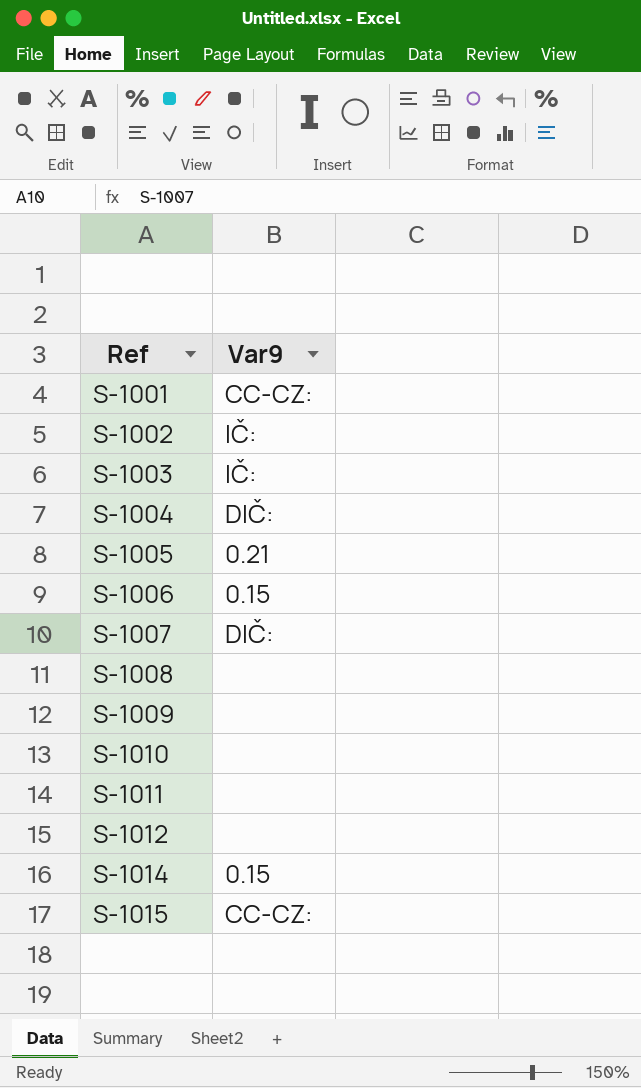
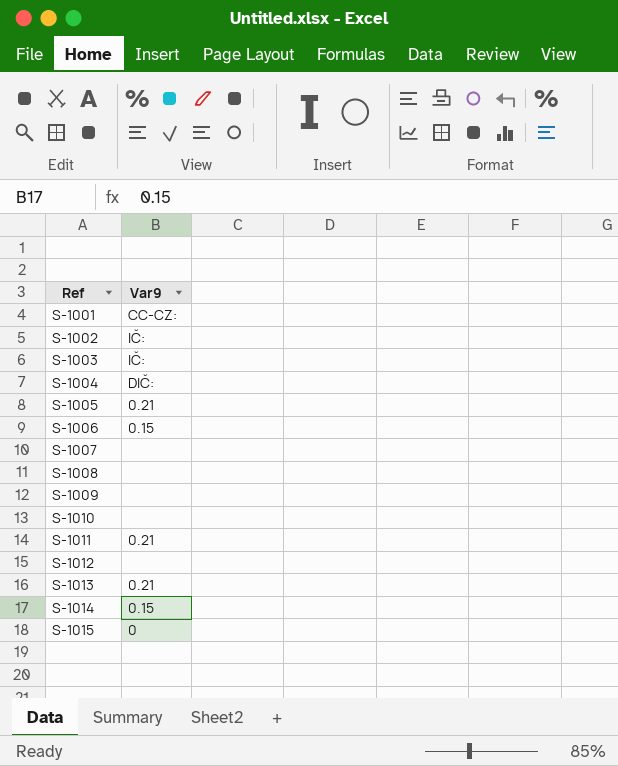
S-1007 | Var9: DIČ: -> none
S-1011 | Var9: none -> 0.21
row S-1013: none -> 0.21
S-1015 | Var9: CC-CZ: -> 0

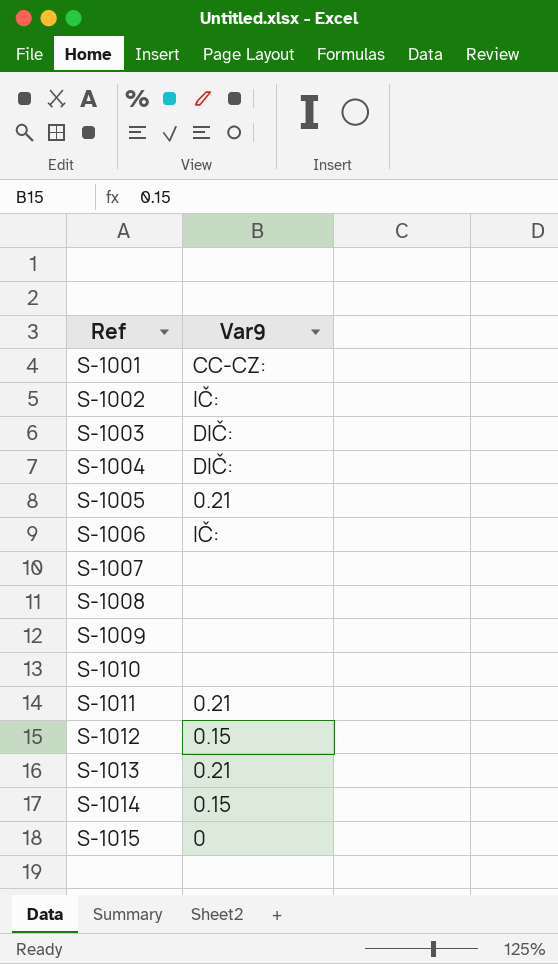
S-1003 | Var9: IČ: -> DIČ:
S-1006 | Var9: 0.15 -> IČ:
S-1012 | Var9: none -> 0.15

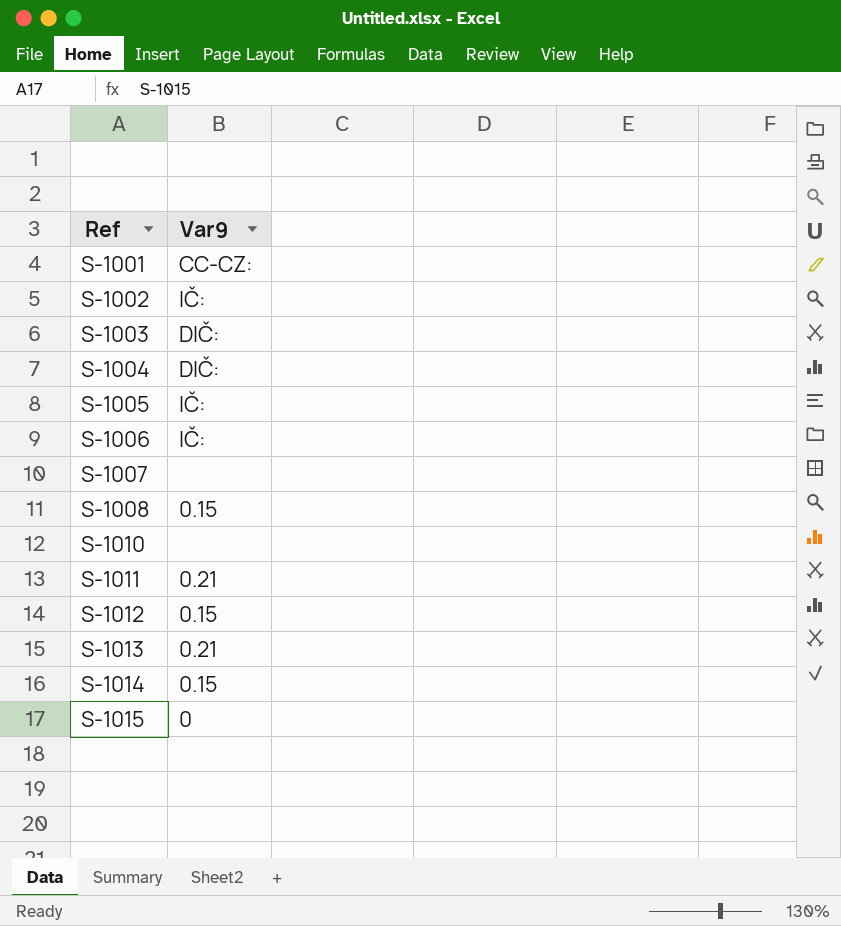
row S-1009: none -> none
S-1005 | Var9: 0.21 -> IČ:
S-1008 | Var9: none -> 0.15

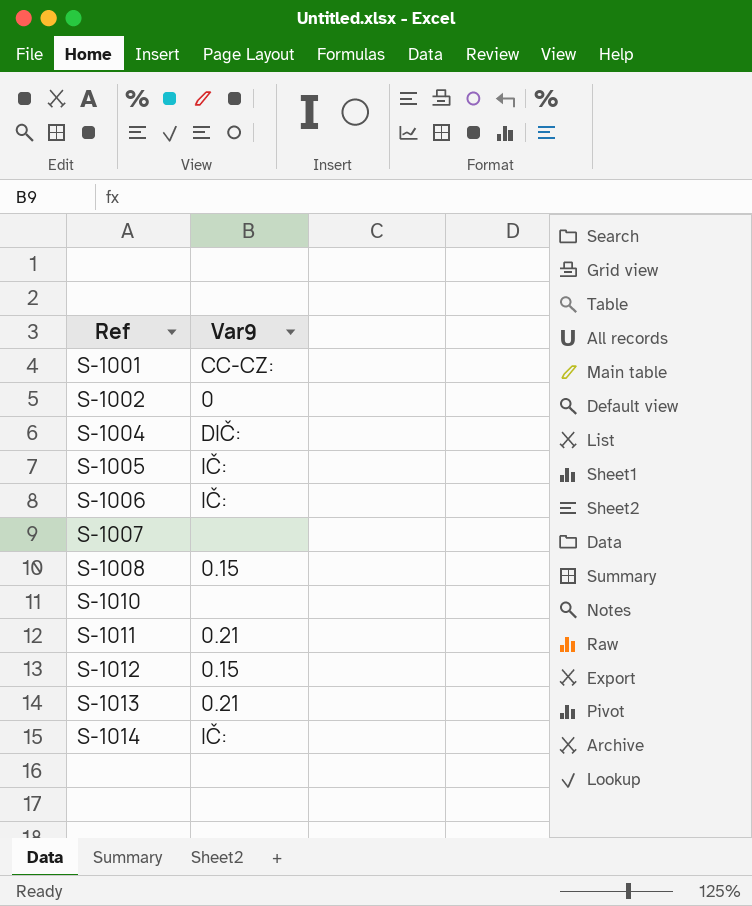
row S-1003: DIČ: -> none
row S-1015: 0 -> none
S-1002 | Var9: IČ: -> 0
S-1014 | Var9: 0.15 -> IČ:

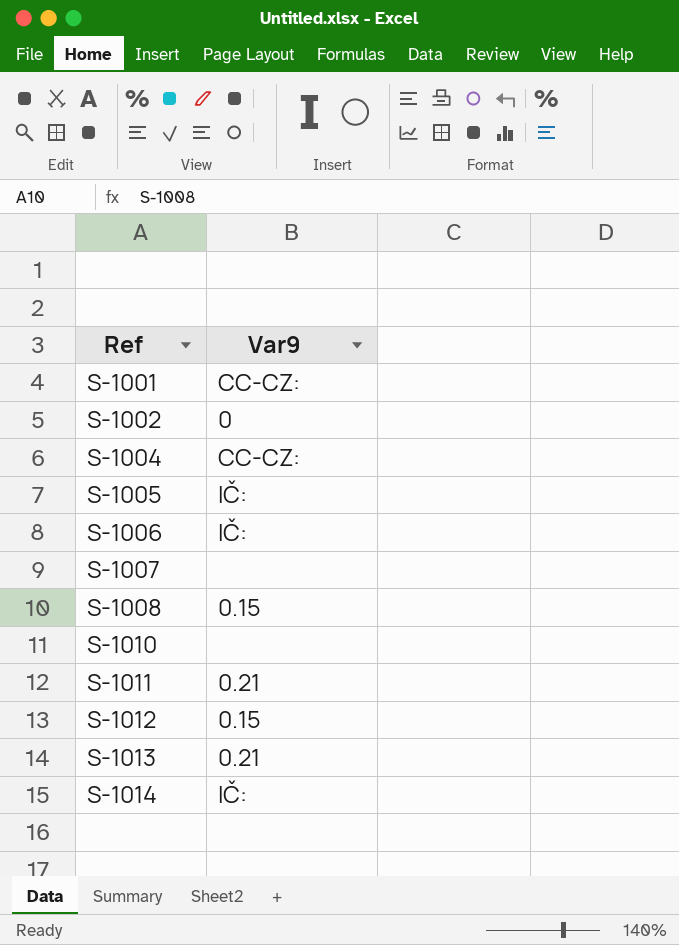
S-1004 | Var9: DIČ: -> CC-CZ:

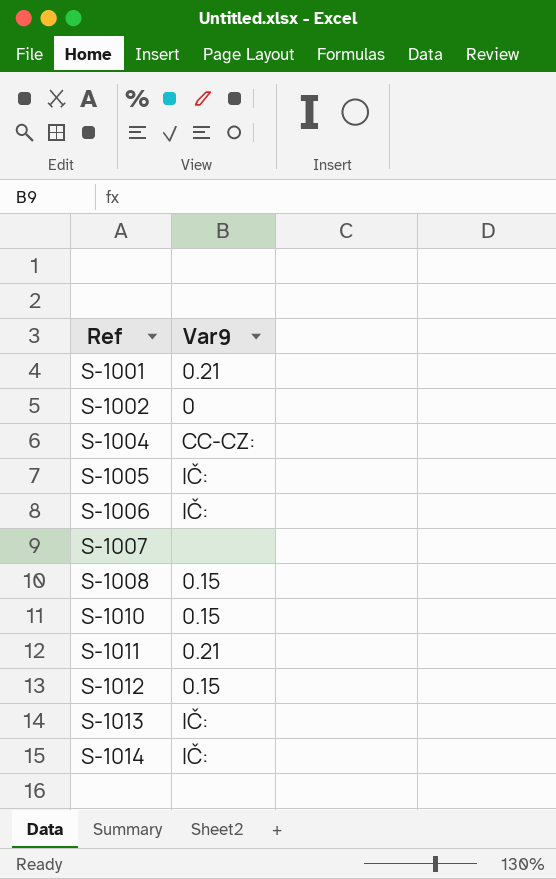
S-1001 | Var9: CC-CZ: -> 0.21
S-1010 | Var9: none -> 0.15
S-1013 | Var9: 0.21 -> IČ:

